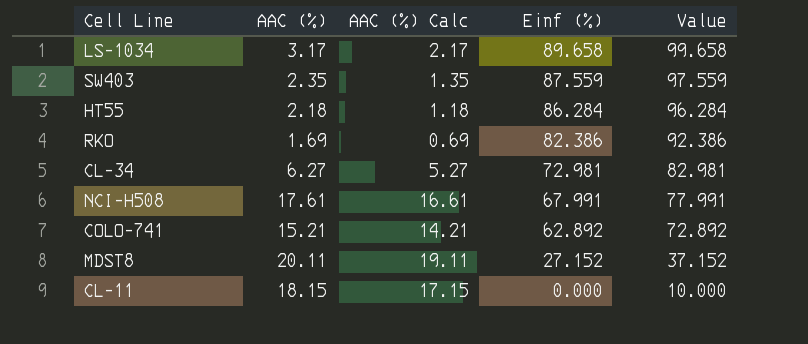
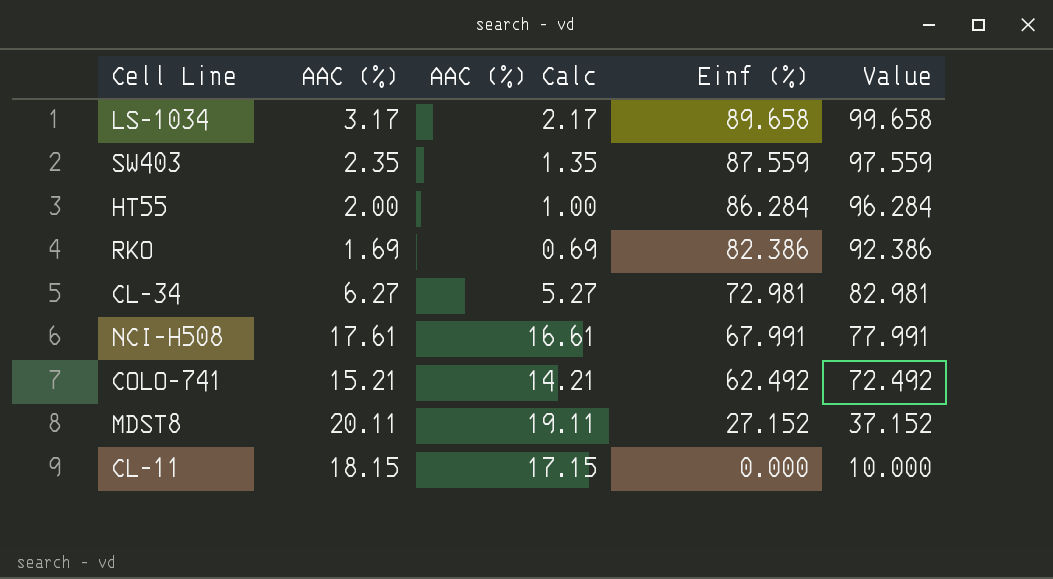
HT55 | AAC (%): 2.18 -> 2.00
HT55 | AAC (%) Calc: 1.18 -> 1.00
COLO-741 | Einf (%): 62.892 -> 62.492
COLO-741 | Value: 72.892 -> 72.492

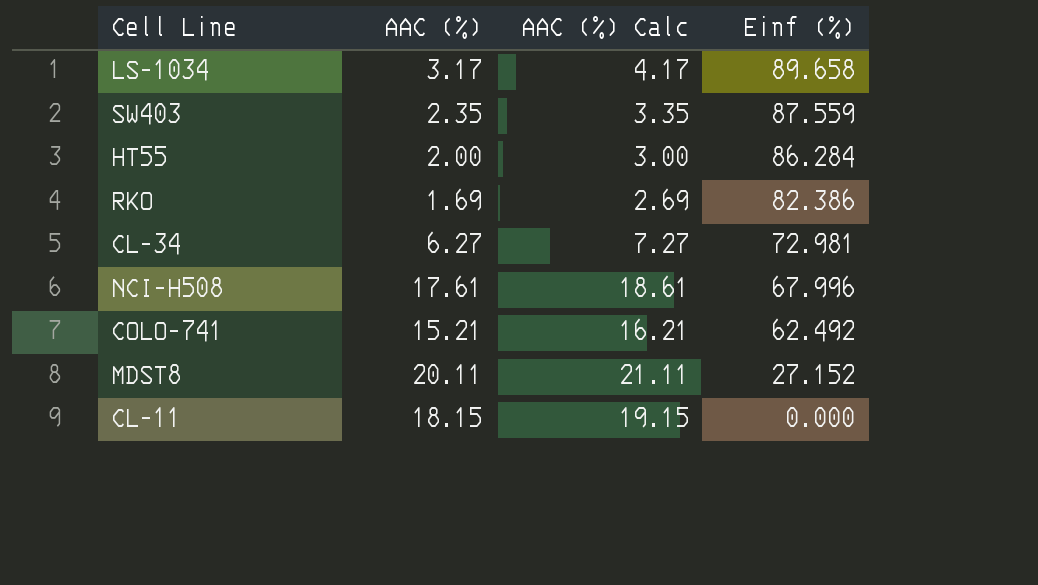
column Value | formula: [Einf (%)] + 10 -> none
column AAC (%) Calc | formula: [AAC (%)] - 1 -> [AAC (%)] + 1
NCI-H508 | Einf (%): 67.991 -> 67.996

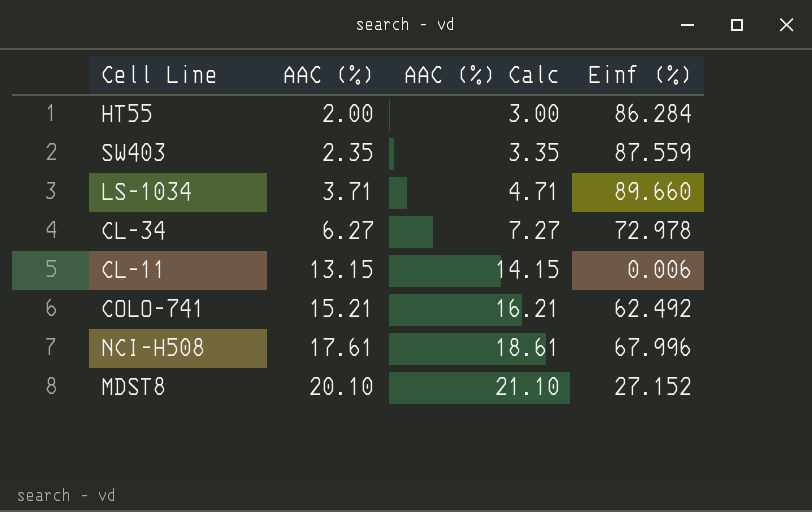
row order: Einf (%) descending -> AAC (%) ascending
row RKO: 1.69 | 2.69 | 82.386 -> none
LS-1034 | AAC (%): 3.17 -> 3.71
LS-1034 | AAC (%) Calc: 4.17 -> 4.71
LS-1034 | Einf (%): 89.658 -> 89.660
CL-34 | Einf (%): 72.981 -> 72.978
CL-11 | AAC (%): 18.15 -> 13.15
CL-11 | AAC (%) Calc: 19.15 -> 14.15
CL-11 | Einf (%): 0.000 -> 0.006
MDST8 | AAC (%): 20.11 -> 20.10
MDST8 | AAC (%) Calc: 21.11 -> 21.10

